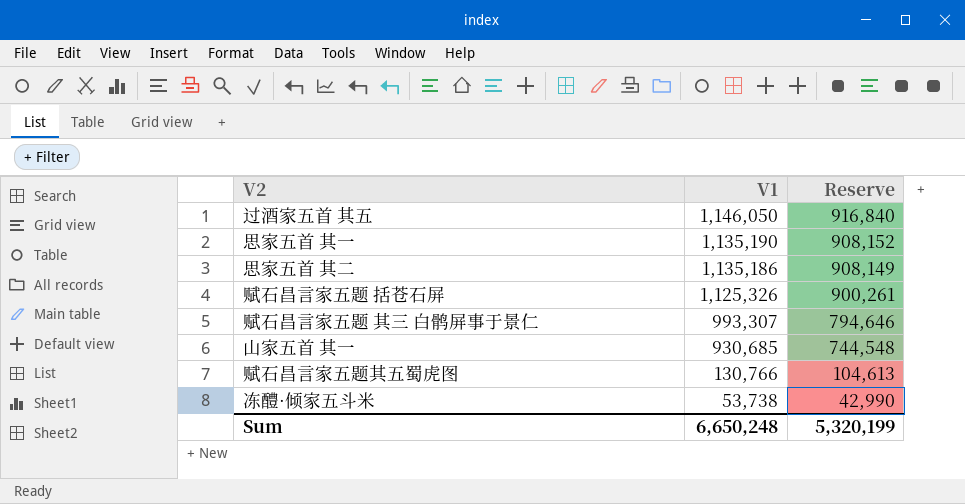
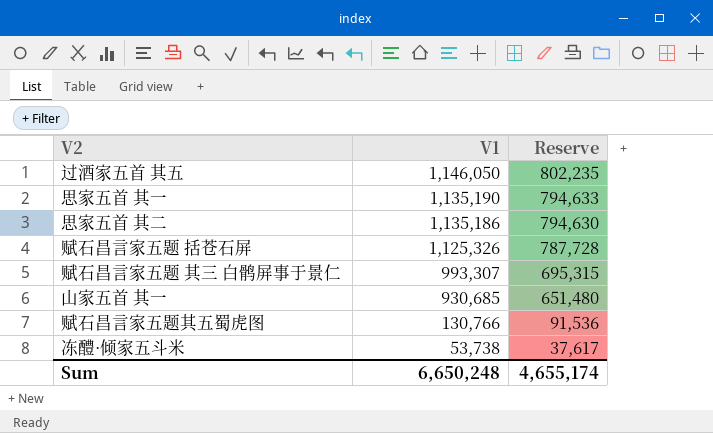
column Reserve | formula: [V1] * 0.8 -> [V1] * 0.7
Sum | Reserve: 5,320,199 -> 4,655,174

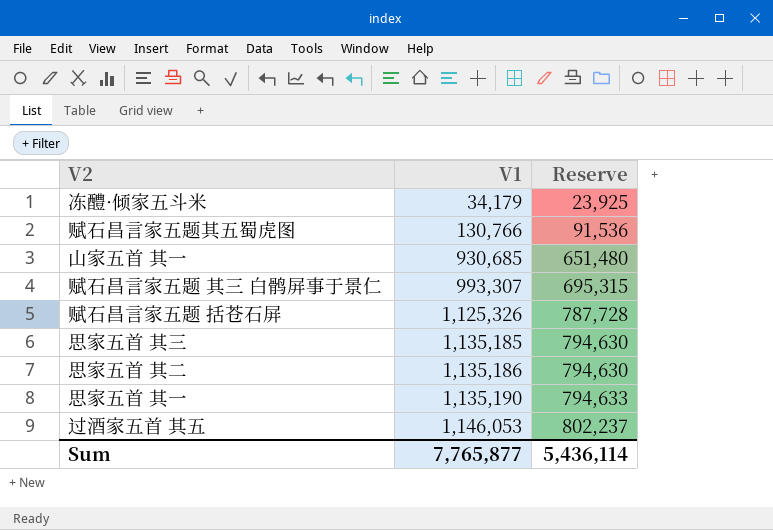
row order: V1 descending -> V1 ascending
冻醴·倾家五斗米 | V1: 53,738 -> 34,179
冻醴·倾家五斗米 | Reserve: 37,617 -> 23,925
row 思家五首 其三: none -> 1,135,185 | 794,630
过酒家五首 其五 | V1: 1,146,050 -> 1,146,053
过酒家五首 其五 | Reserve: 802,235 -> 802,237
Sum | V1: 6,650,248 -> 7,765,877
Sum | Reserve: 4,655,174 -> 5,436,114

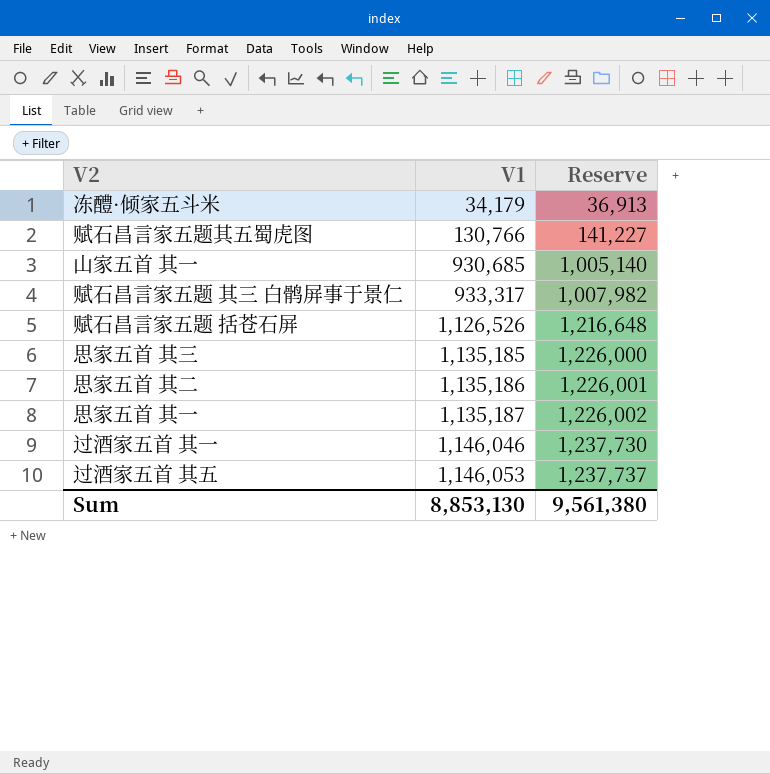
column Reserve | formula: [V1] * 0.7 -> [V1] * 1.08
赋石昌言家五题 其三 白鹘屏事于景仁 | V1: 993,307 -> 933,317
赋石昌言家五题 括苍石屏 | V1: 1,125,326 -> 1,126,526
思家五首 其一 | V1: 1,135,190 -> 1,135,187
row 过酒家五首 其一: none -> 1,146,046 | 1,237,730
Sum | V1: 7,765,877 -> 8,853,130
Sum | Reserve: 5,436,114 -> 9,561,380

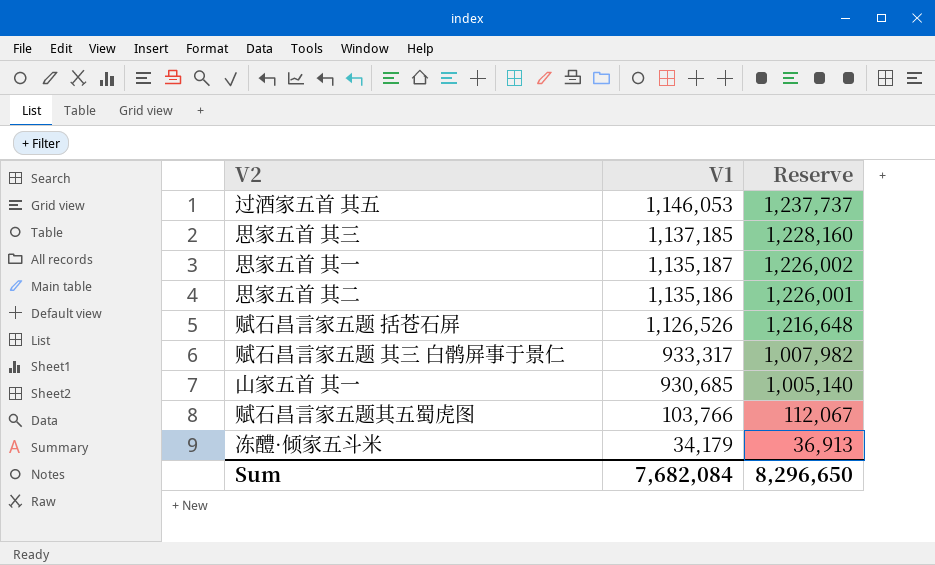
row order: V1 ascending -> V1 descending
row 过酒家五首 其一: 1,146,046 | 1,237,730 -> none
思家五首 其三 | V1: 1,135,185 -> 1,137,185
思家五首 其三 | Reserve: 1,226,000 -> 1,228,160
赋石昌言家五题其五蜀虎图 | V1: 130,766 -> 103,766
赋石昌言家五题其五蜀虎图 | Reserve: 141,227 -> 112,067
Sum | V1: 8,853,130 -> 7,682,084
Sum | Reserve: 9,561,380 -> 8,296,650

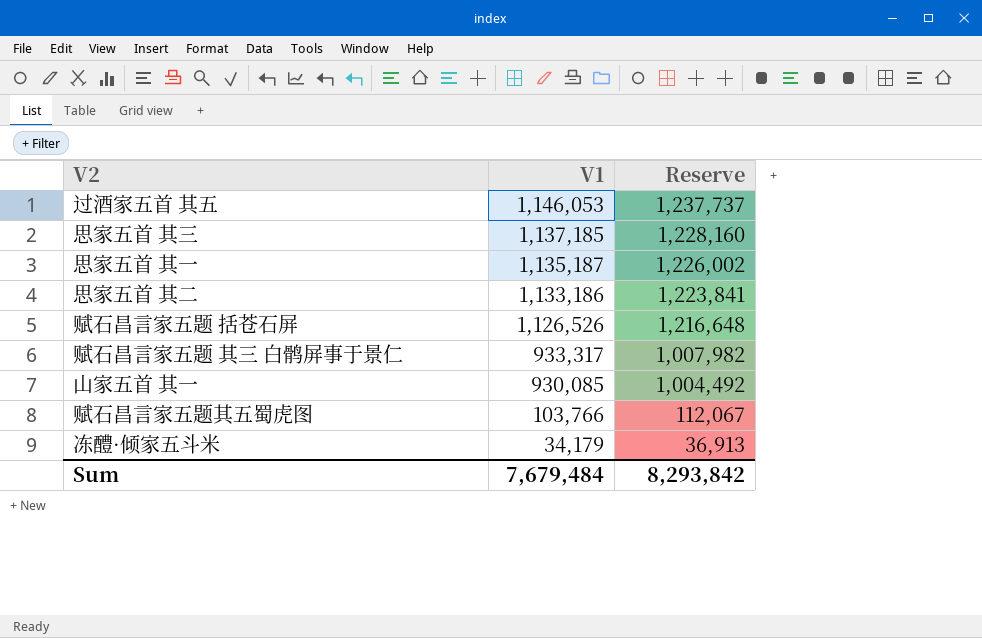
思家五首 其二 | V1: 1,135,186 -> 1,133,186
思家五首 其二 | Reserve: 1,226,001 -> 1,223,841
山家五首 其一 | V1: 930,685 -> 930,085
山家五首 其一 | Reserve: 1,005,140 -> 1,004,492
Sum | V1: 7,682,084 -> 7,679,484
Sum | Reserve: 8,296,650 -> 8,293,842

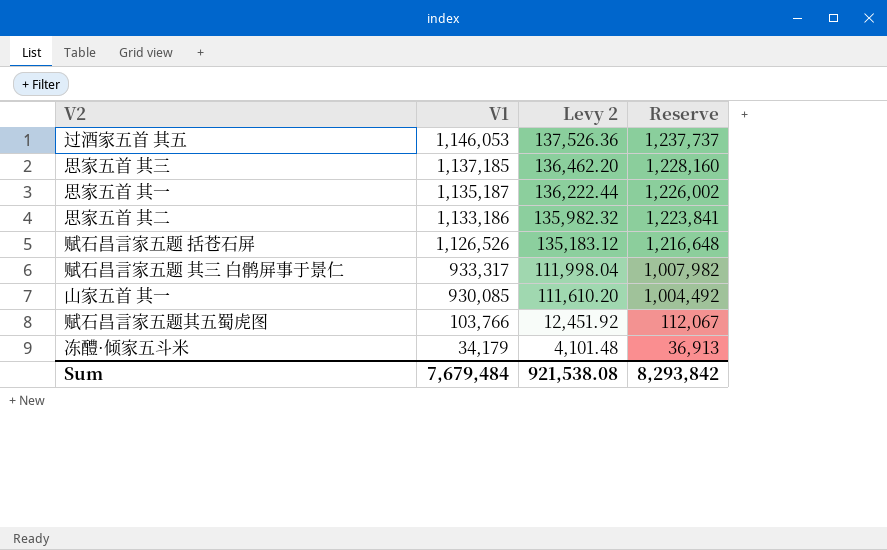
column Levy 2 | formula: none -> [V1] * 0.12

